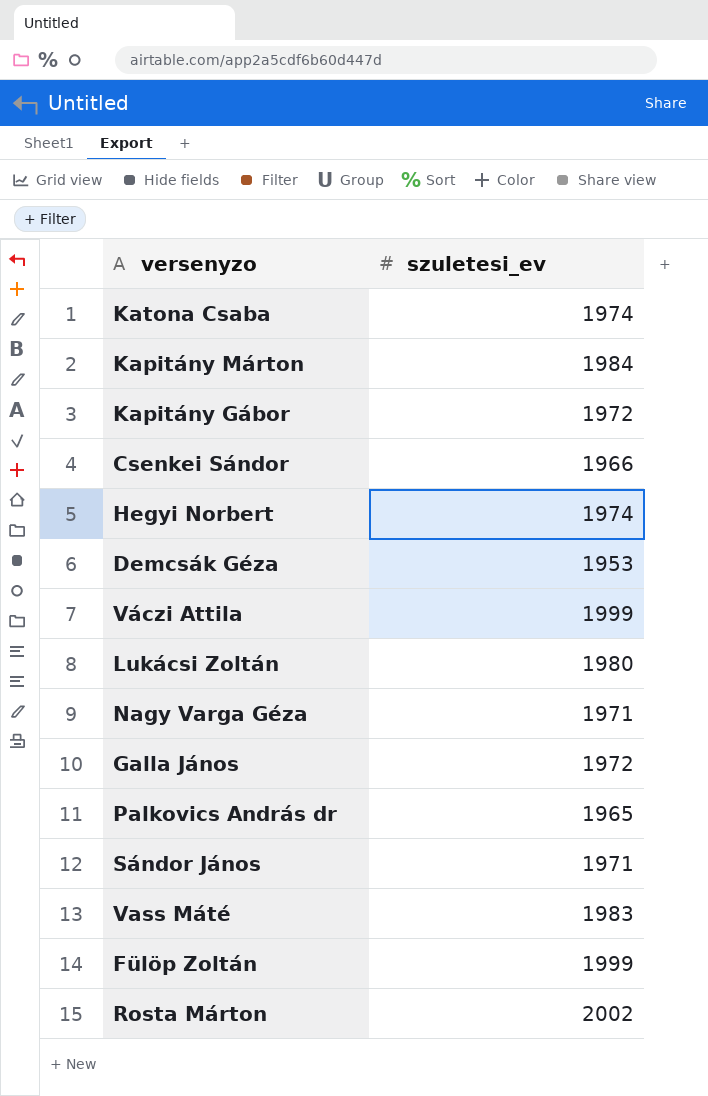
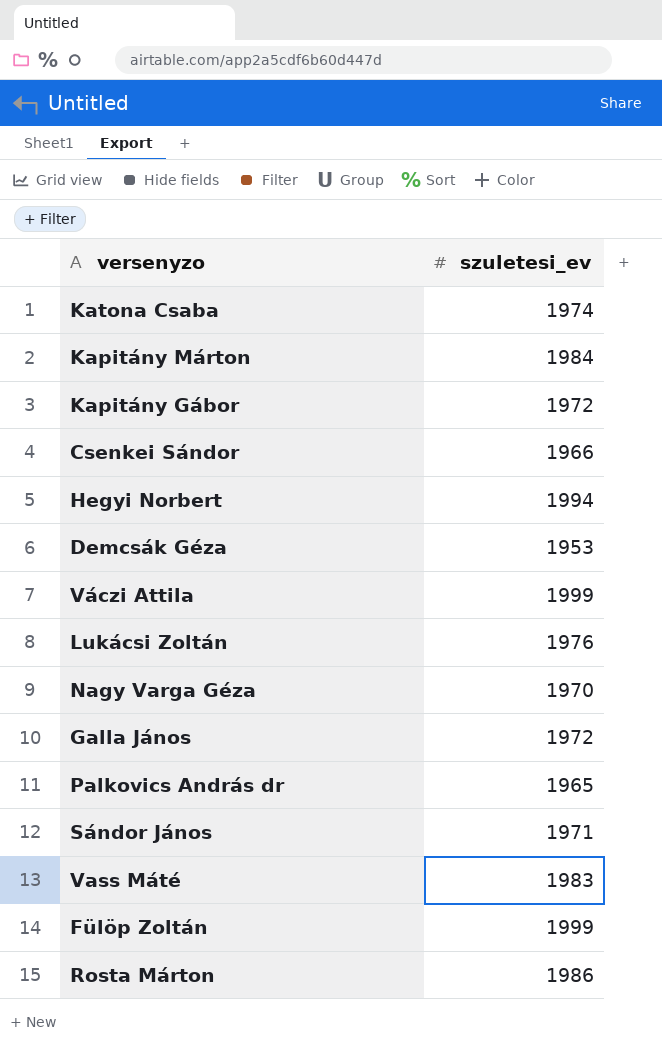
Hegyi Norbert | szuletesi_ev: 1974 -> 1994
Lukácsi Zoltán | szuletesi_ev: 1980 -> 1976
Nagy Varga Géza | szuletesi_ev: 1971 -> 1970
Rosta Márton | szuletesi_ev: 2002 -> 1986

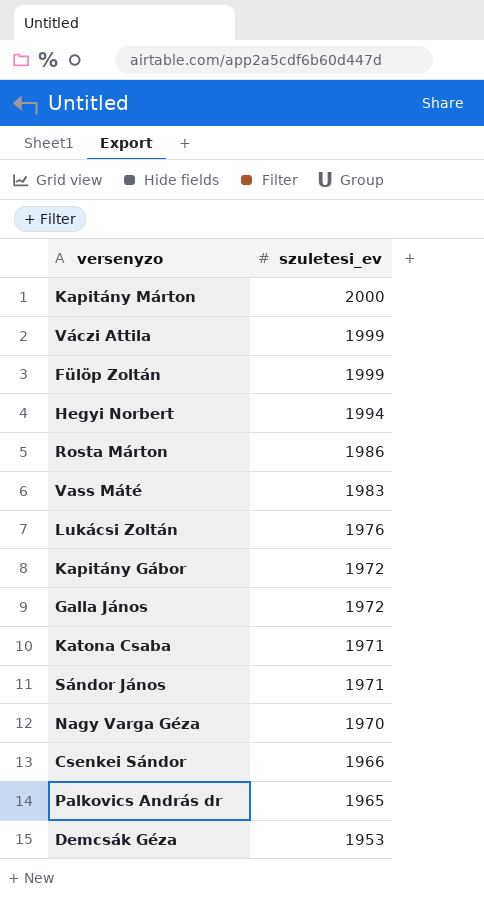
row order: none -> szuletesi_ev descending
Kapitány Márton | szuletesi_ev: 1984 -> 2000
Katona Csaba | szuletesi_ev: 1974 -> 1971

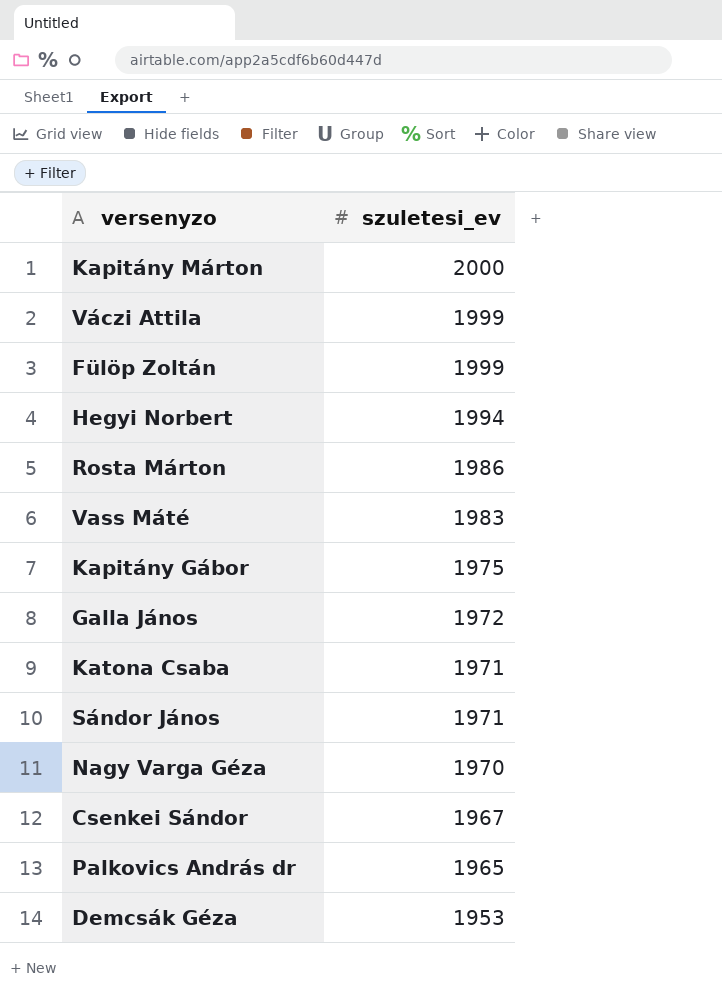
row Lukácsi Zoltán: 1976 -> none
Kapitány Gábor | szuletesi_ev: 1972 -> 1975
Csenkei Sándor | szuletesi_ev: 1966 -> 1967

